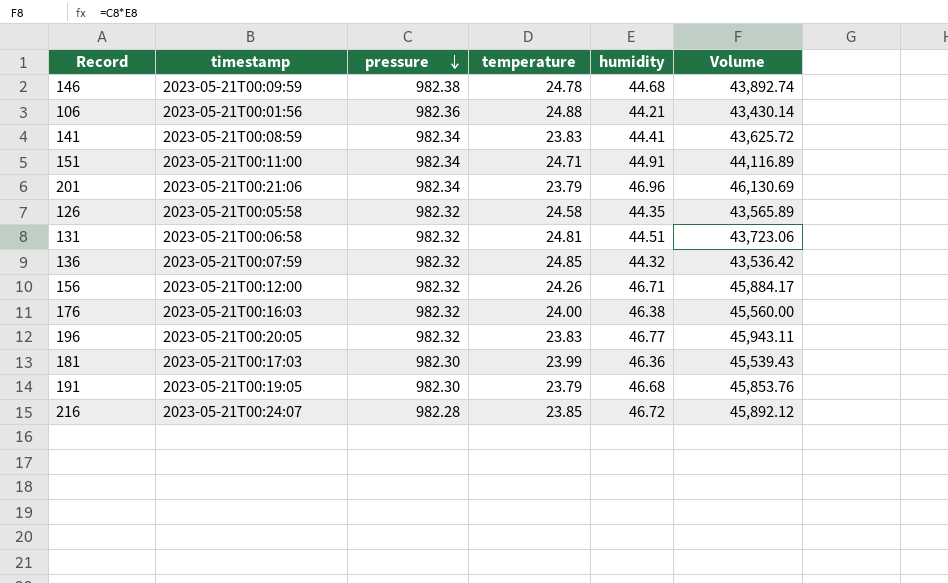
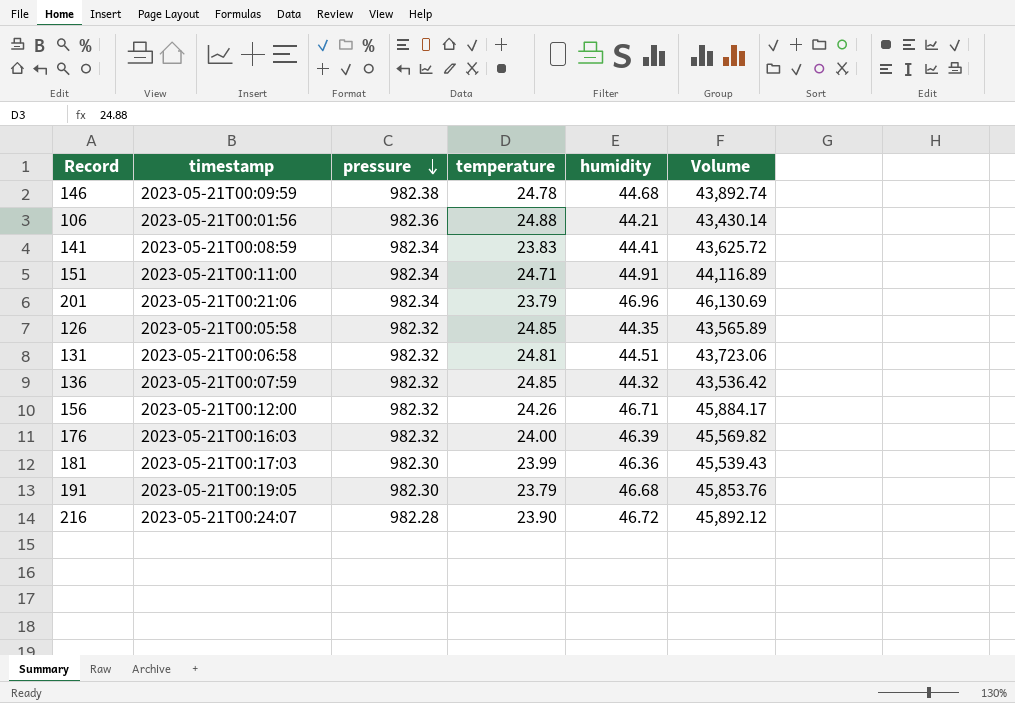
row 196: 2023-05-21T00:20:05 | 982.32 | 23.83 | 46.77 | 45,943.11 -> none
126 | temperature: 24.58 -> 24.85
176 | humidity: 46.38 -> 46.39
176 | Volume: 45,560.00 -> 45,569.82
216 | temperature: 23.85 -> 23.90

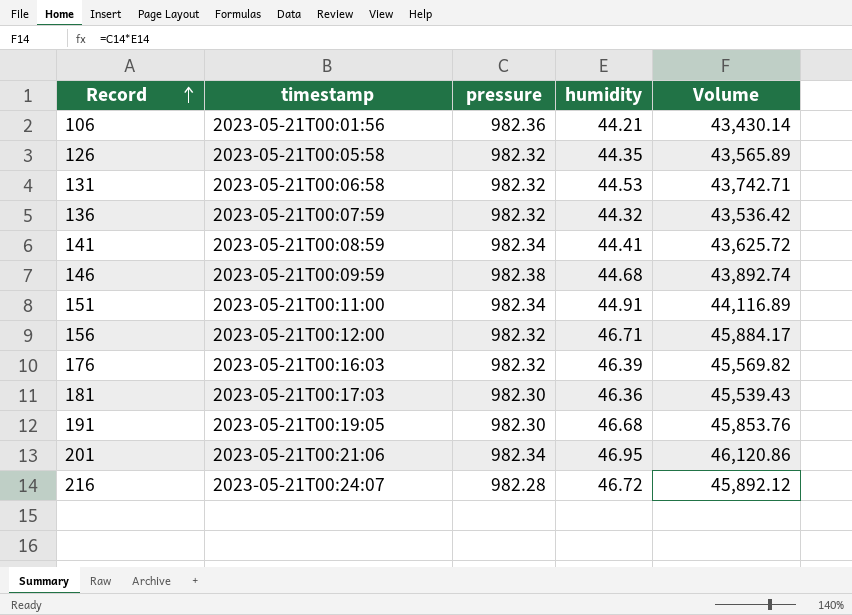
row order: pressure descending -> Record ascending
column temperature | position: 4 -> none
131 | humidity: 44.51 -> 44.53
131 | Volume: 43,723.06 -> 43,742.71
201 | humidity: 46.96 -> 46.95
201 | Volume: 46,130.69 -> 46,120.86

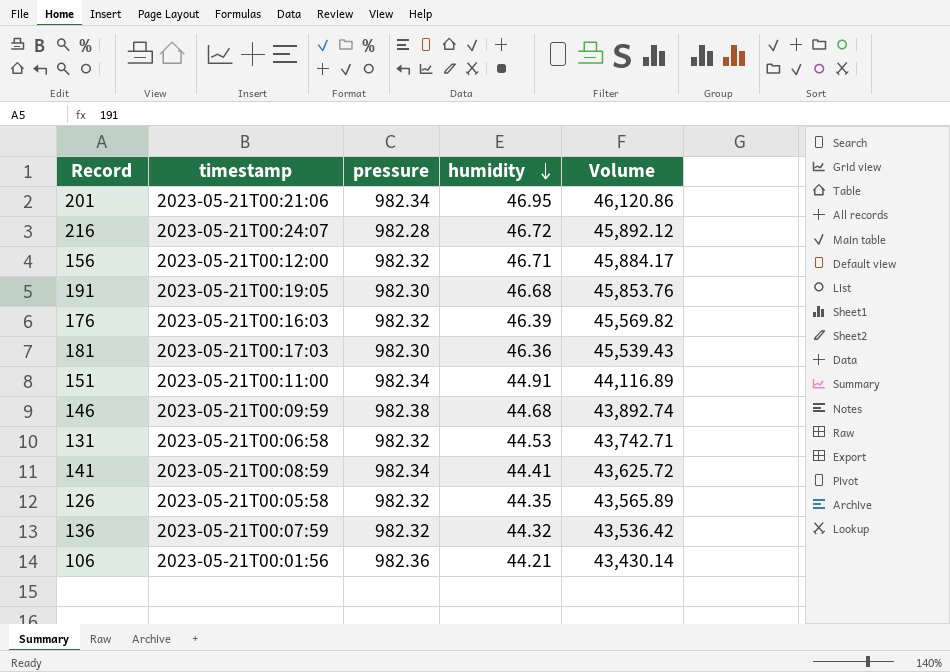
row order: Record ascending -> humidity descending

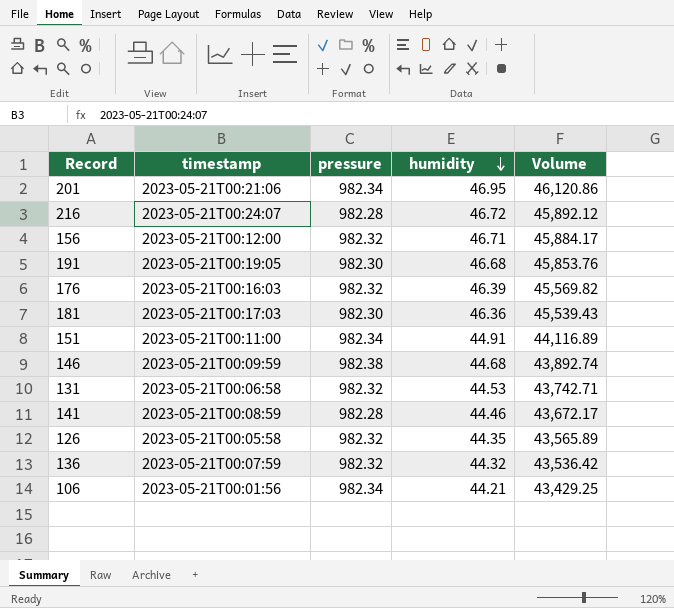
141 | pressure: 982.34 -> 982.28
141 | humidity: 44.41 -> 44.46
141 | Volume: 43,625.72 -> 43,672.17
106 | pressure: 982.36 -> 982.34
106 | Volume: 43,430.14 -> 43,429.25

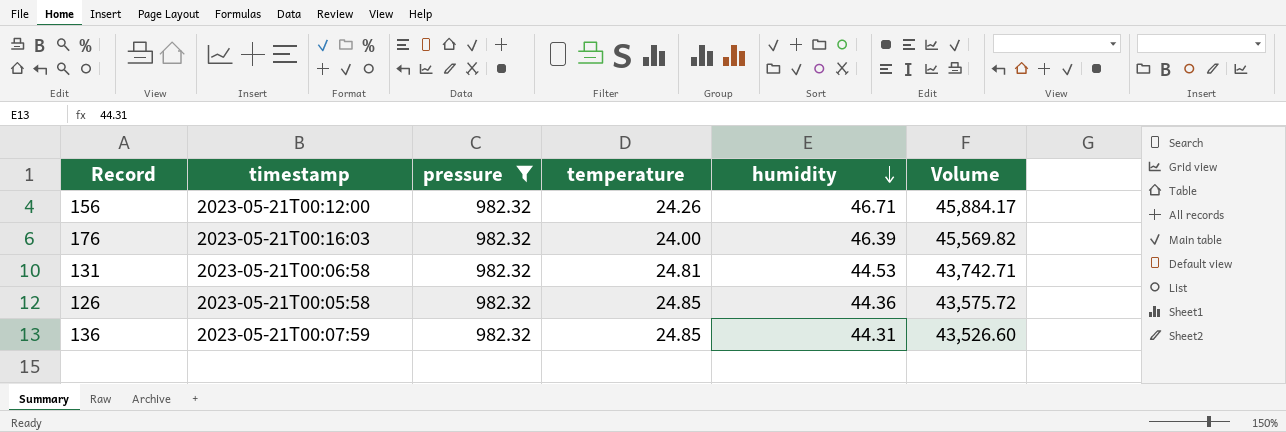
filter: none -> pressure = 982.32
column temperature | position: none -> 4
126 | humidity: 44.35 -> 44.36
126 | Volume: 43,565.89 -> 43,575.72
136 | humidity: 44.32 -> 44.31
136 | Volume: 43,536.42 -> 43,526.60

